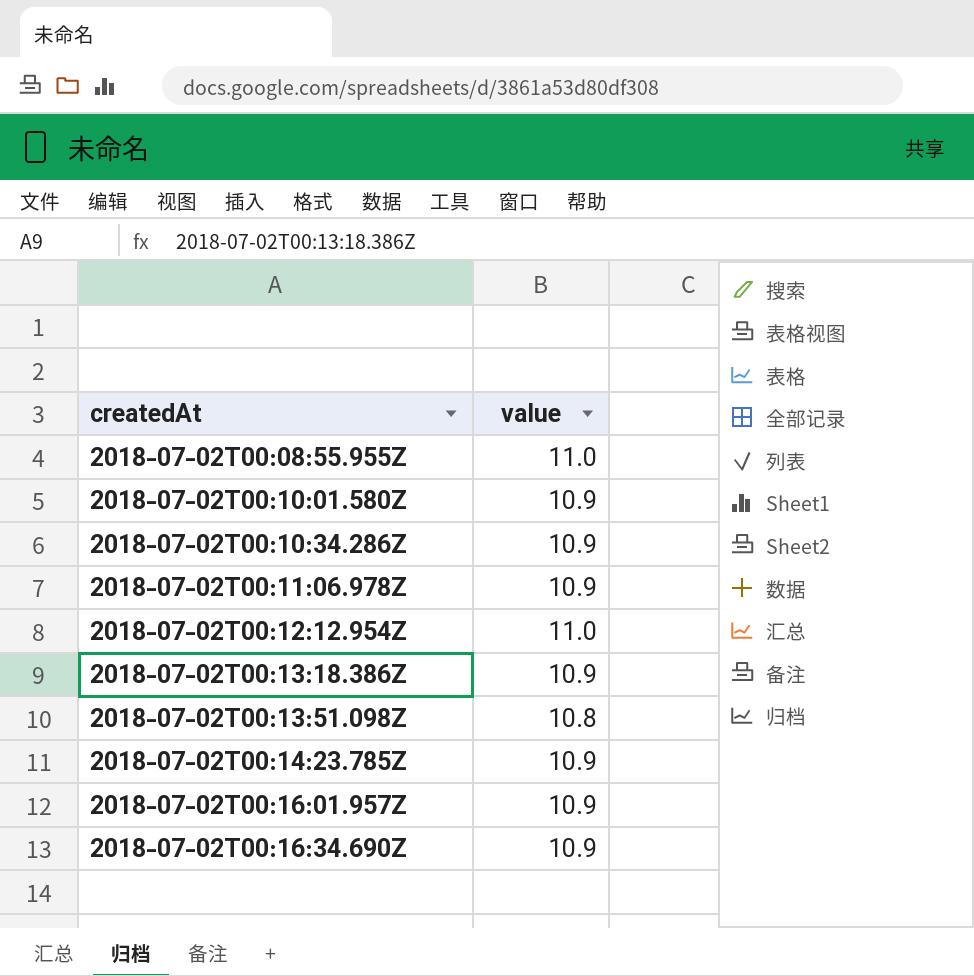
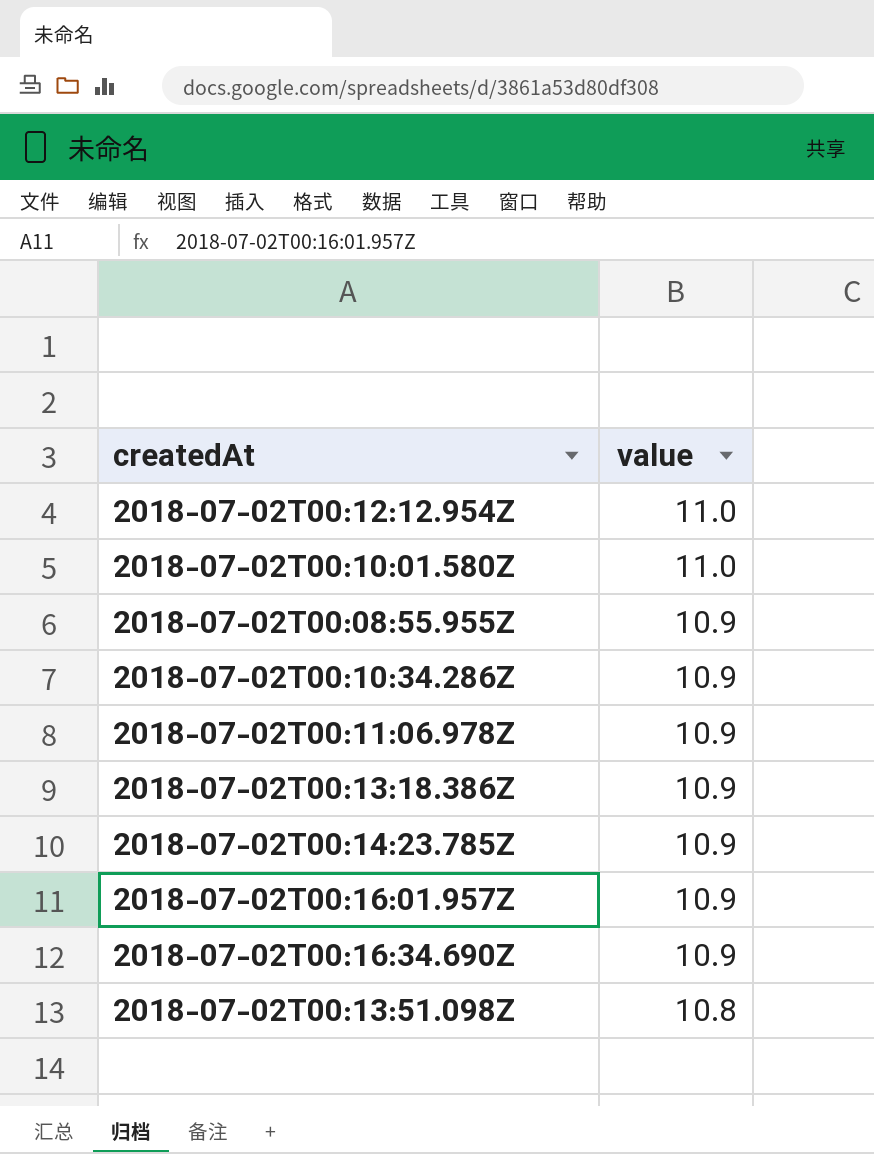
row order: createdAt ascending -> value descending
2018-07-02T00:10:01.580Z | value: 10.9 -> 11.0
2018-07-02T00:08:55.955Z | value: 11.0 -> 10.9

